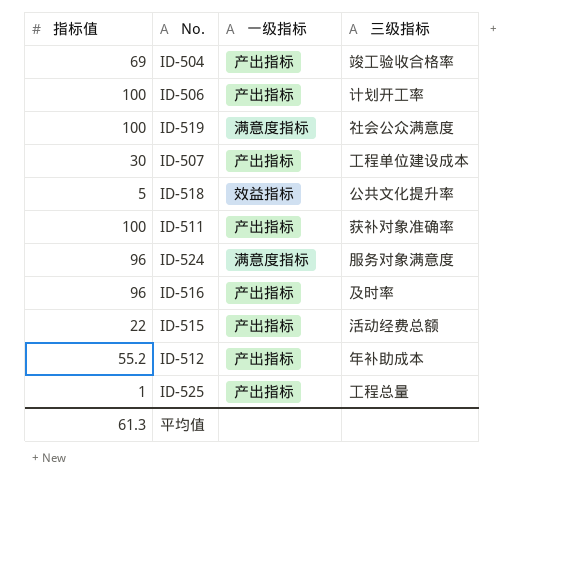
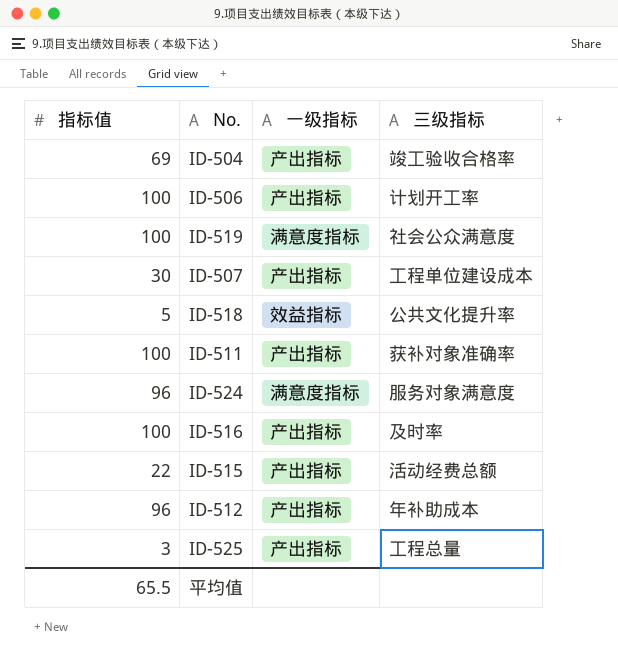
ID-516 | 指标值: 96 -> 100
ID-512 | 指标值: 55.2 -> 96
ID-525 | 指标值: 1 -> 3
平均值 | 指标值: 61.3 -> 65.5

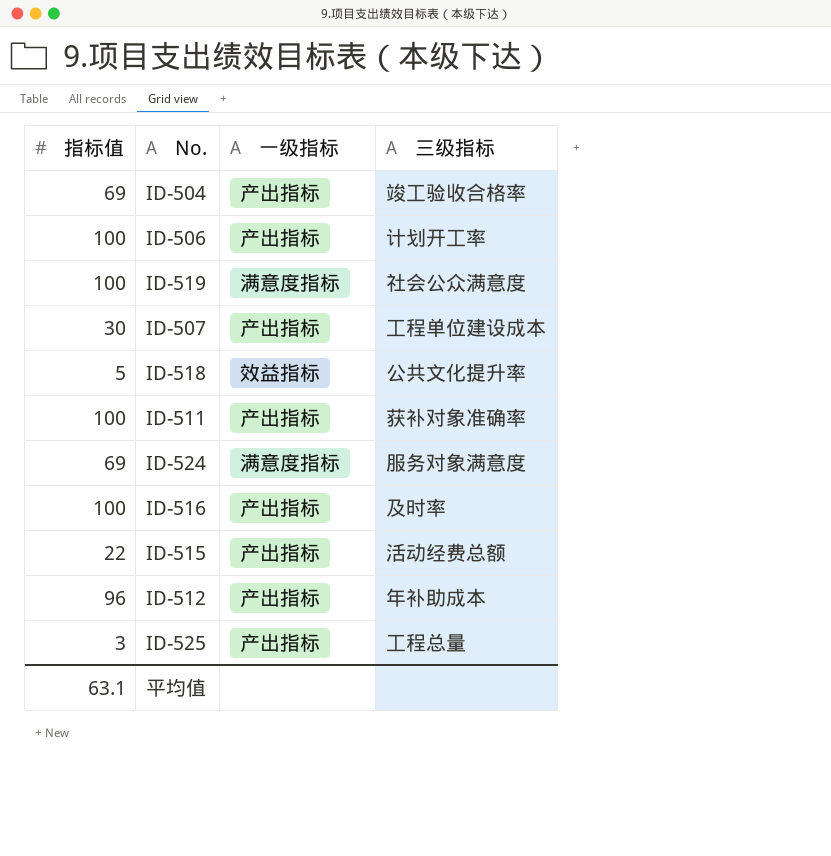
ID-524 | 指标值: 96 -> 69
平均值 | 指标值: 65.5 -> 63.1

